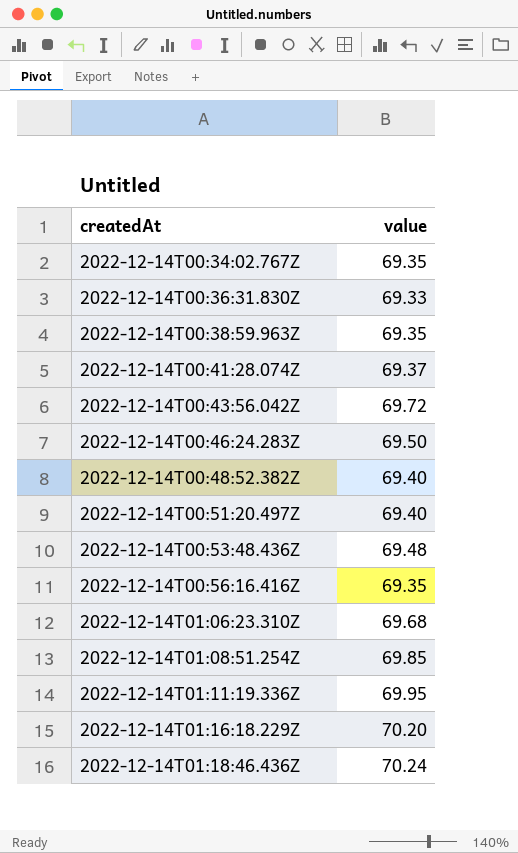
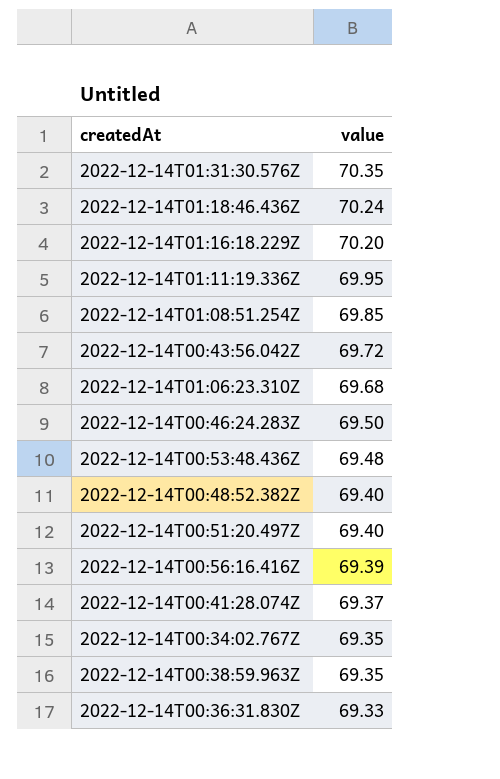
row order: createdAt ascending -> value descending
row 2022-12-14T01:31:30.576Z: none -> 70.35
2022-12-14T00:56:16.416Z | value: 69.35 -> 69.39

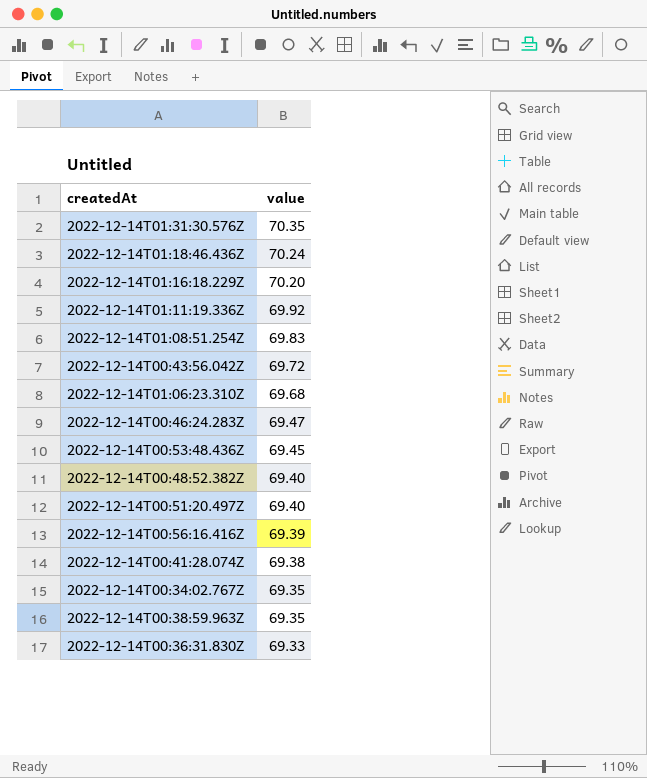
2022-12-14T01:11:19.336Z | value: 69.95 -> 69.92
2022-12-14T01:08:51.254Z | value: 69.85 -> 69.83
2022-12-14T00:46:24.283Z | value: 69.50 -> 69.47
2022-12-14T00:53:48.436Z | value: 69.48 -> 69.45
2022-12-14T00:41:28.074Z | value: 69.37 -> 69.38

